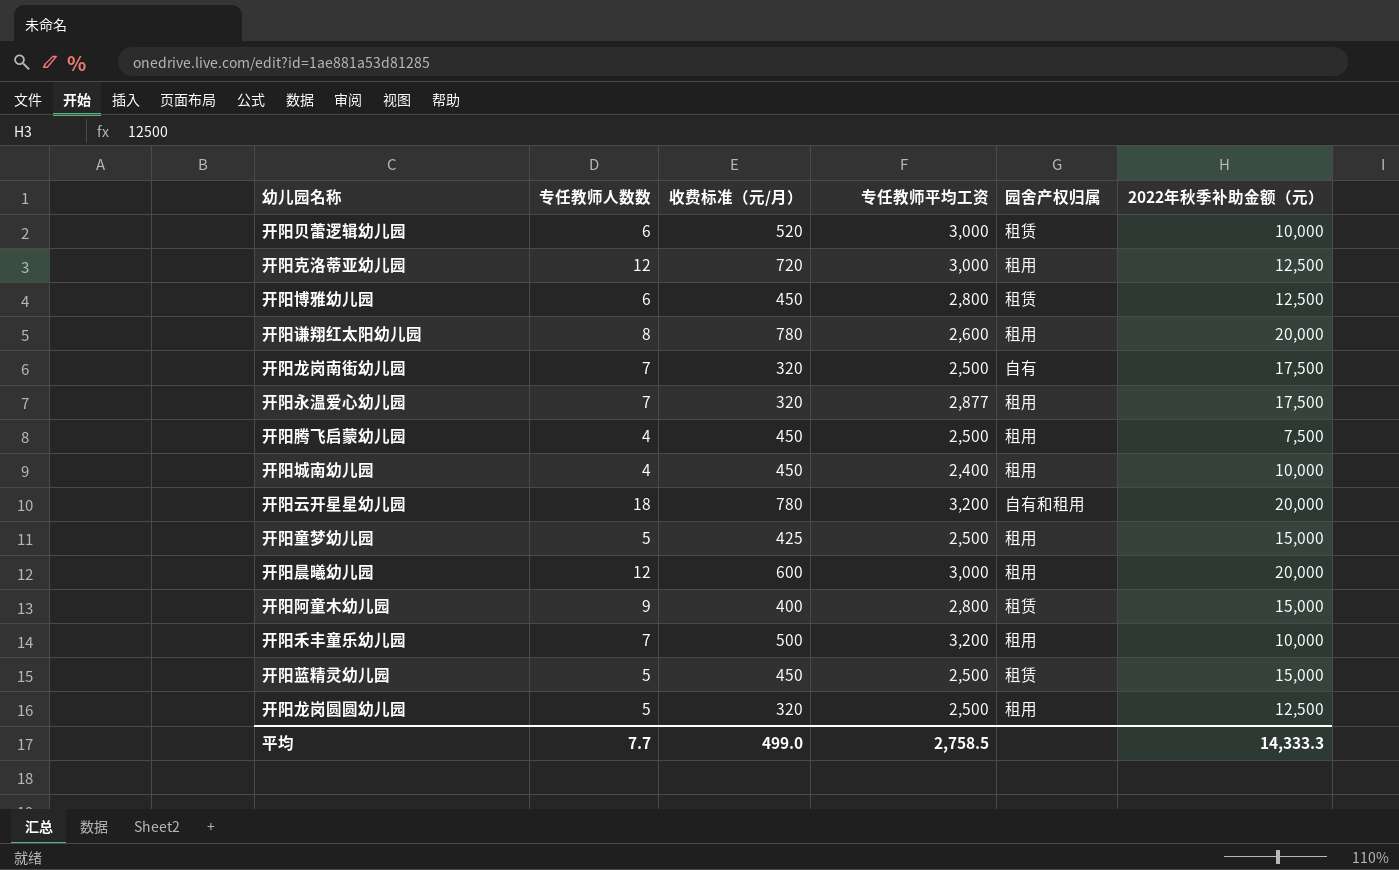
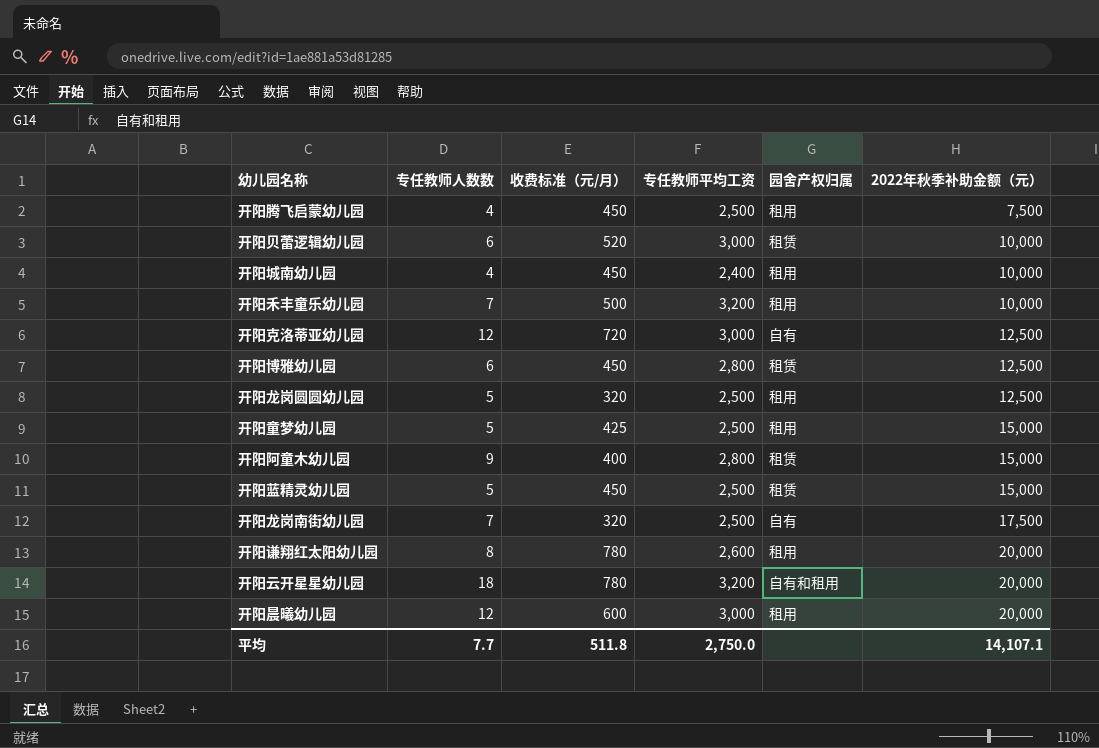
row order: none -> 2022年秋季补助金额（元） ascending
row 开阳永温爱心幼儿园: 7 | 320 | 2,877 | 租用 | 17,500 -> none
开阳克洛蒂亚幼儿园 | 园舍产权归属: 租用 -> 自有
平均 | 收费标准（元/月）: 499.0 -> 511.8
平均 | 专任教师平均工资: 2,758.5 -> 2,750.0
平均 | 2022年秋季补助金额（元）: 14,333.3 -> 14,107.1

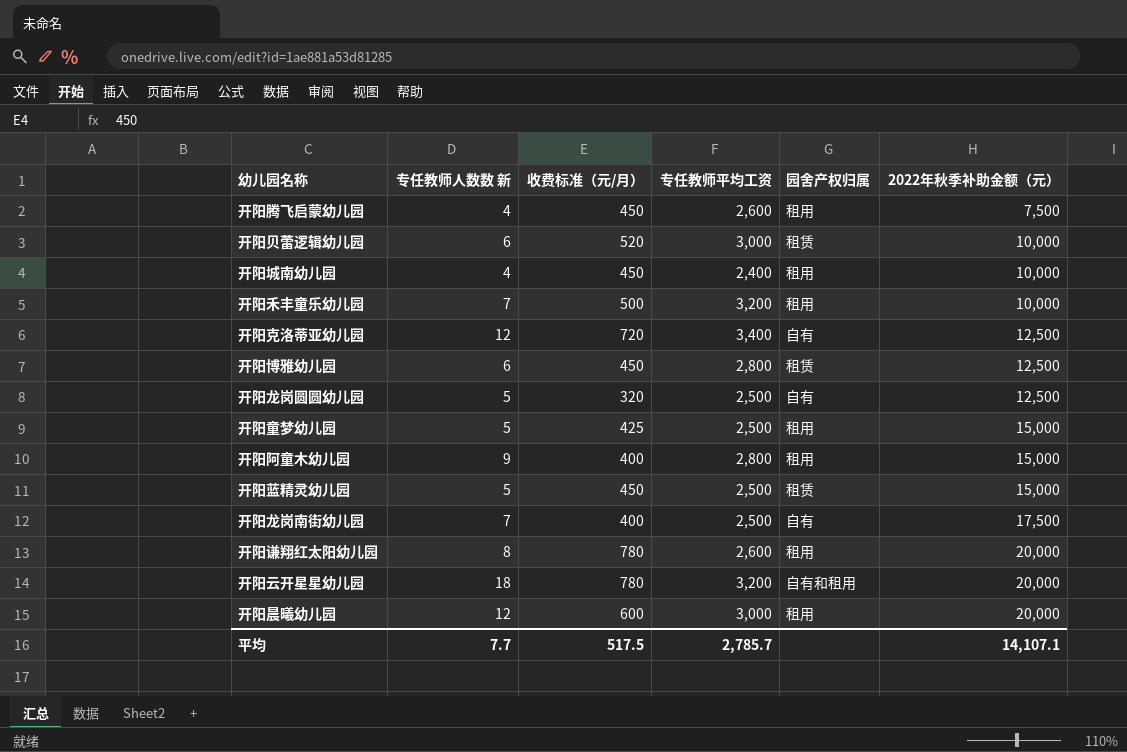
column name: 专任教师人数数 -> 专任教师人数数 新
开阳腾飞启蒙幼儿园 | 专任教师平均工资: 2,500 -> 2,600
开阳克洛蒂亚幼儿园 | 专任教师平均工资: 3,000 -> 3,400
开阳龙岗圆圆幼儿园 | 园舍产权归属: 租用 -> 自有
开阳阿童木幼儿园 | 园舍产权归属: 租赁 -> 租用
开阳龙岗南街幼儿园 | 收费标准（元/月）: 320 -> 400
平均 | 收费标准（元/月）: 511.8 -> 517.5
平均 | 专任教师平均工资: 2,750.0 -> 2,785.7

